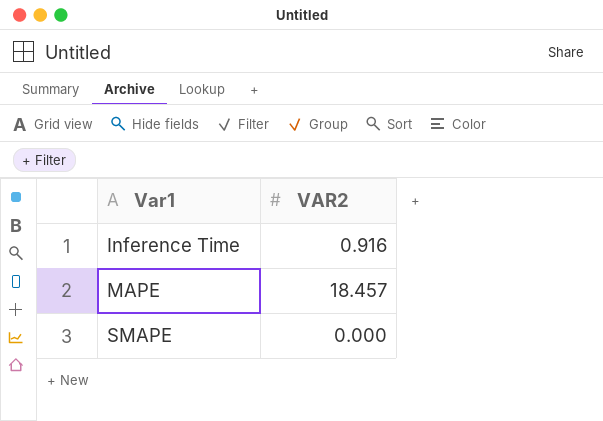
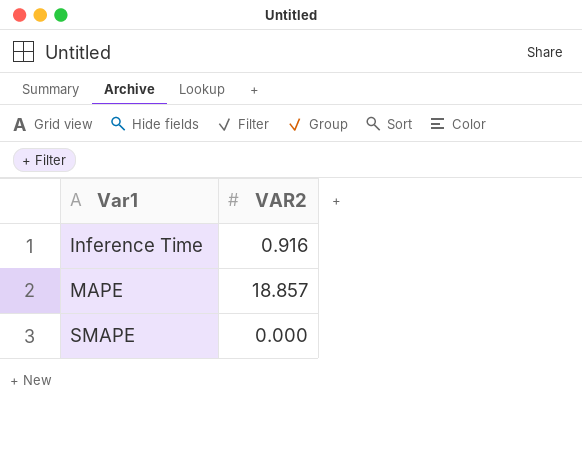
MAPE | VAR2: 18.457 -> 18.857

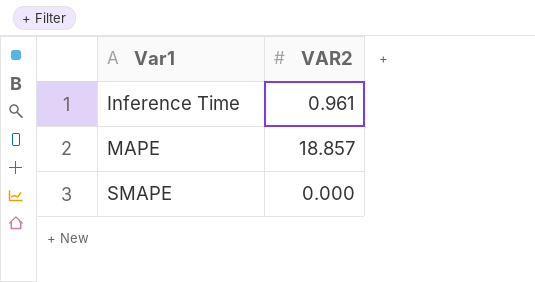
Inference Time | VAR2: 0.916 -> 0.961

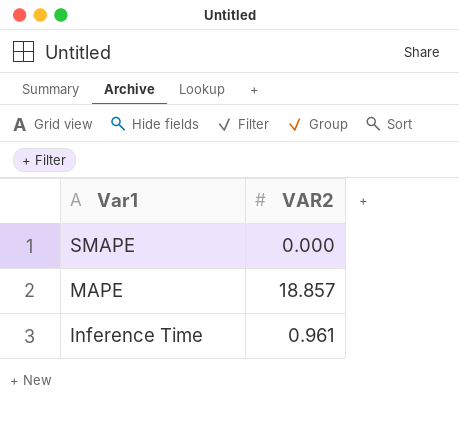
row order: Var1 ascending -> Var1 descending

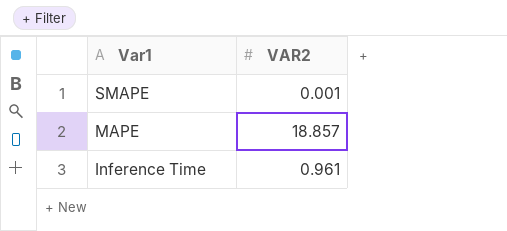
SMAPE | VAR2: 0.000 -> 0.001

